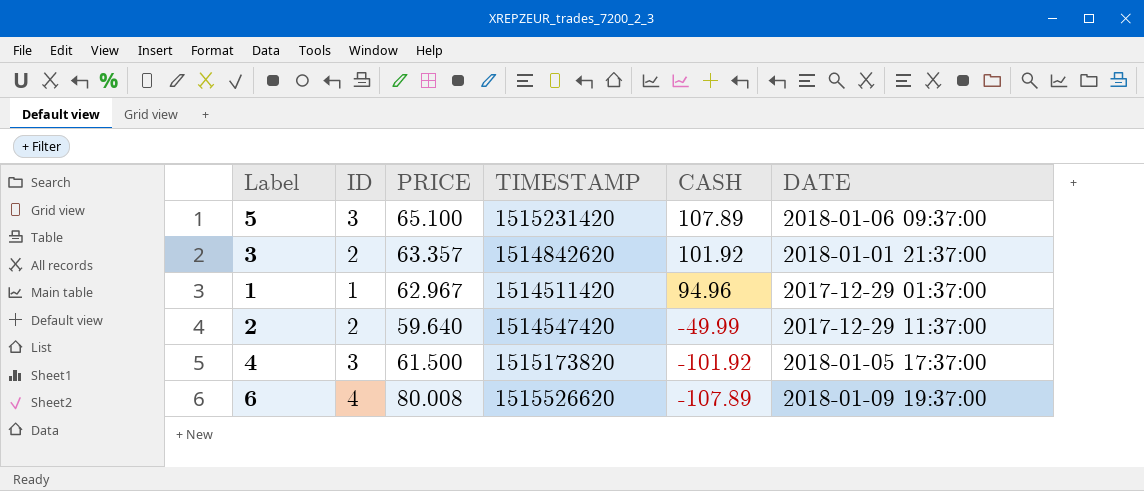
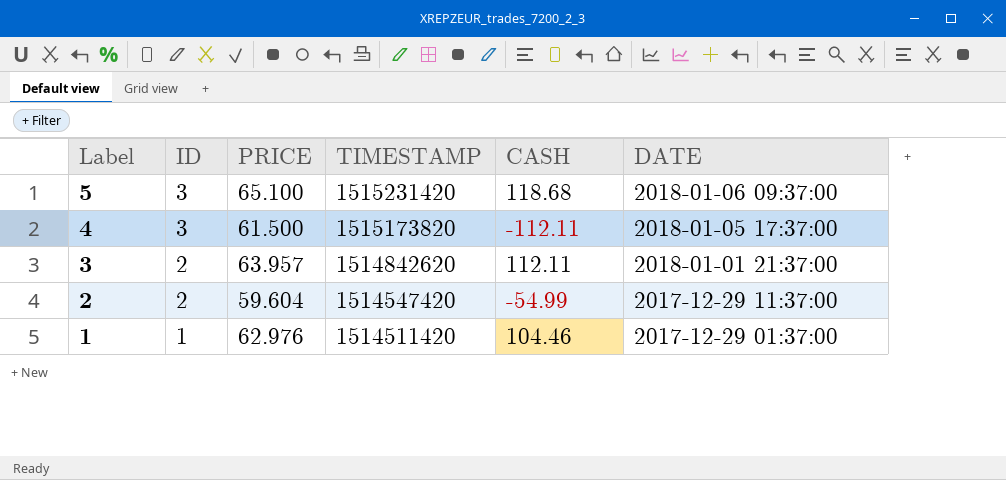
row order: CASH descending -> Label descending
row 6: 4 | 80.008 | 1515526620 | -107.89 | 2018-01-09 19:37:00 -> none
5 | CASH: 107.89 -> 118.68
4 | CASH: -101.92 -> -112.11
3 | PRICE: 63.357 -> 63.957
3 | CASH: 101.92 -> 112.11
2 | PRICE: 59.640 -> 59.604
2 | CASH: -49.99 -> -54.99
1 | PRICE: 62.967 -> 62.976
1 | CASH: 94.96 -> 104.46

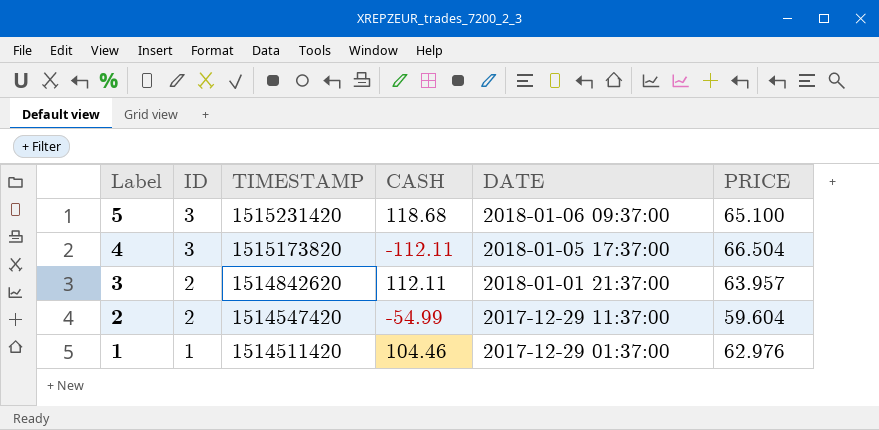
column PRICE | position: 3 -> 6
4 | PRICE: 61.500 -> 66.504

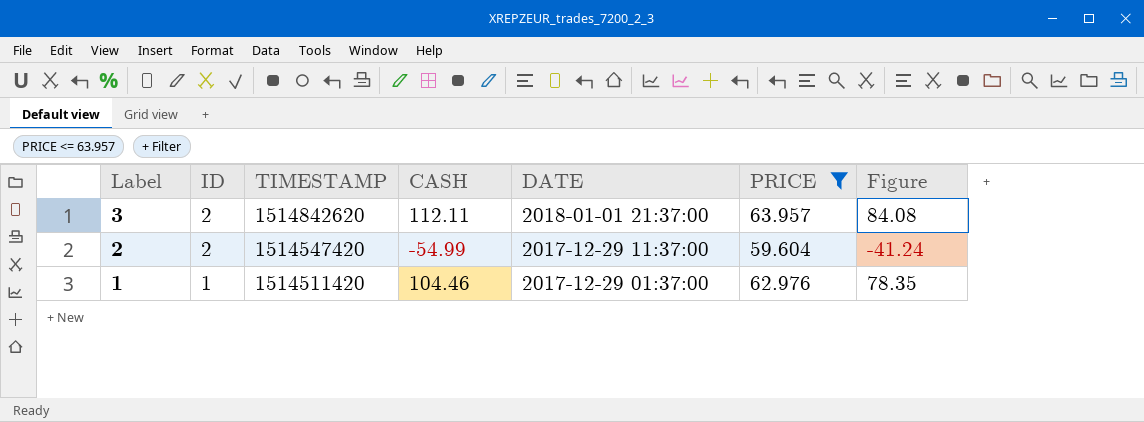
filter: none -> PRICE <= 63.957
column Figure | formula: none -> [CASH] * 0.75

